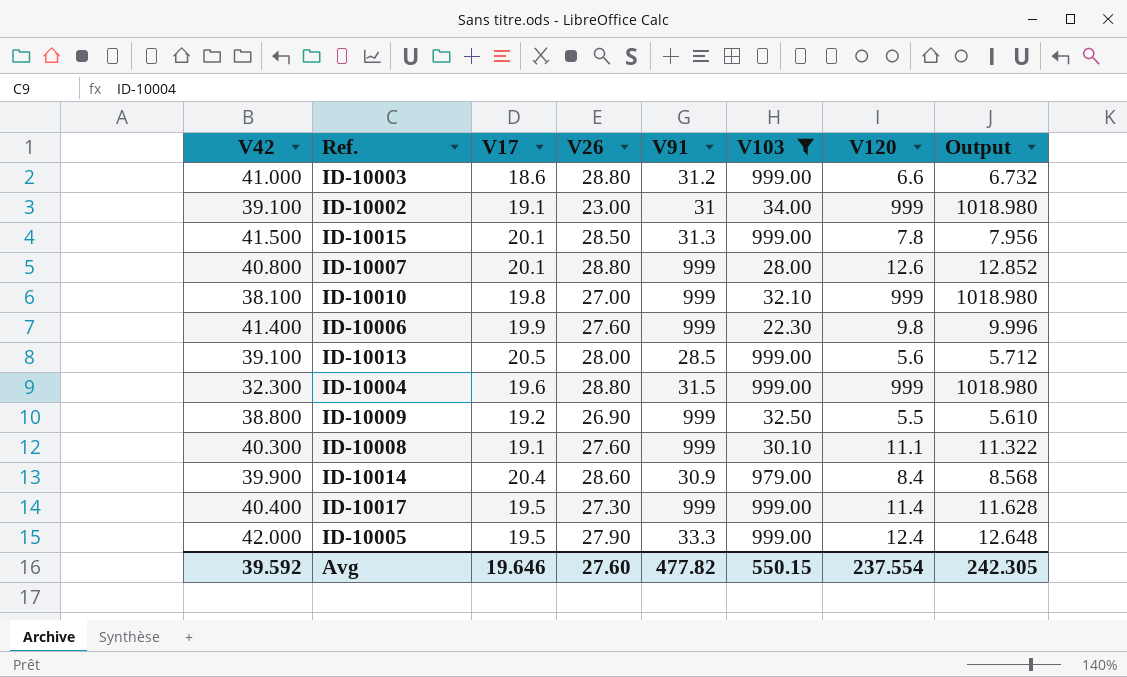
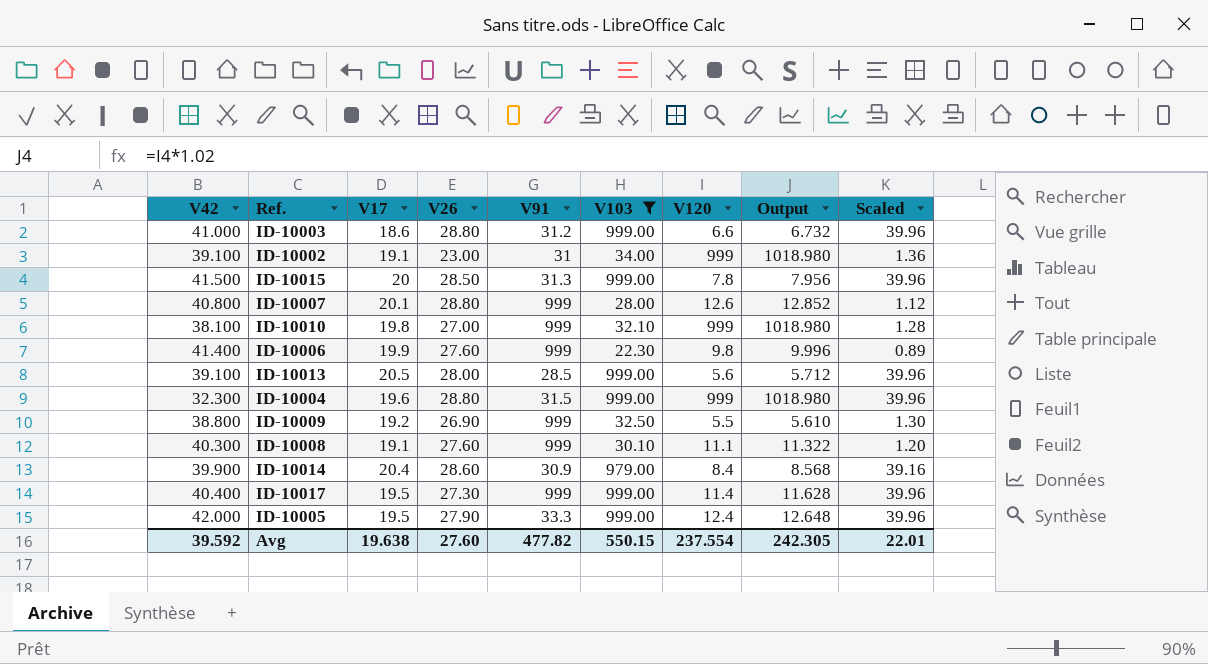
column Scaled | formula: none -> [V103] * 0.04
ID-10015 | V17: 20.1 -> 20
Avg | V17: 19.646 -> 19.638

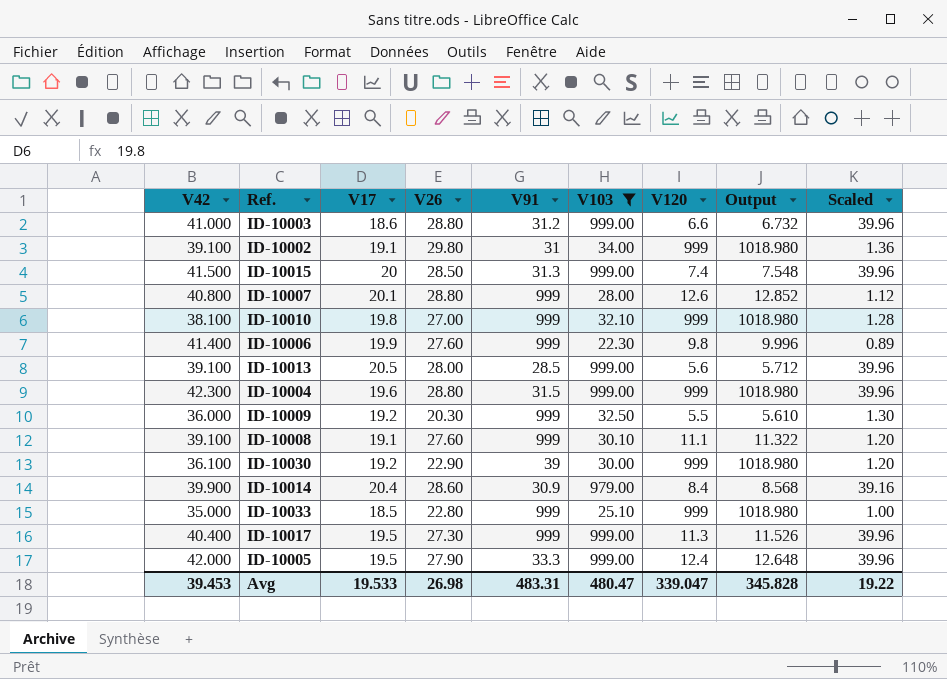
ID-10002 | V26: 23.00 -> 29.80
ID-10015 | V120: 7.8 -> 7.4
ID-10015 | Output: 7.956 -> 7.548
ID-10004 | V42: 32.300 -> 42.300
ID-10009 | V42: 38.800 -> 36.000
ID-10009 | V26: 26.90 -> 20.30
ID-10008 | V42: 40.300 -> 39.100
row ID-10030: none -> 36.100 | 19.2 | 22.90 | 39 | 30.00 | 999 | 1018.980 | 1.20
row ID-10033: none -> 35.000 | 18.5 | 22.80 | 999 | 25.10 | 999 | 1018.980 | 1.00
ID-10017 | V120: 11.4 -> 11.3
ID-10017 | Output: 11.628 -> 11.526
Avg | V42: 39.592 -> 39.453
Avg | V17: 19.638 -> 19.533
Avg | V26: 27.60 -> 26.98
Avg | V91: 477.82 -> 483.31
Avg | V103: 550.15 -> 480.47
Avg | V120: 237.554 -> 339.047
Avg | Output: 242.305 -> 345.828
Avg | Scaled: 22.01 -> 19.22

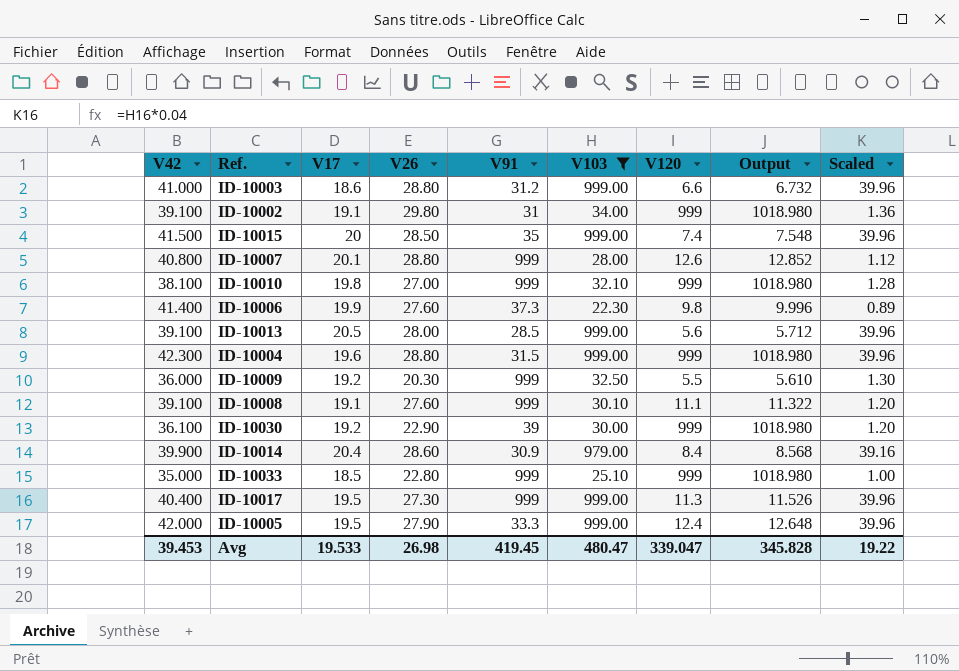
ID-10015 | V91: 31.3 -> 35
ID-10006 | V91: 999 -> 37.3
Avg | V91: 483.31 -> 419.45

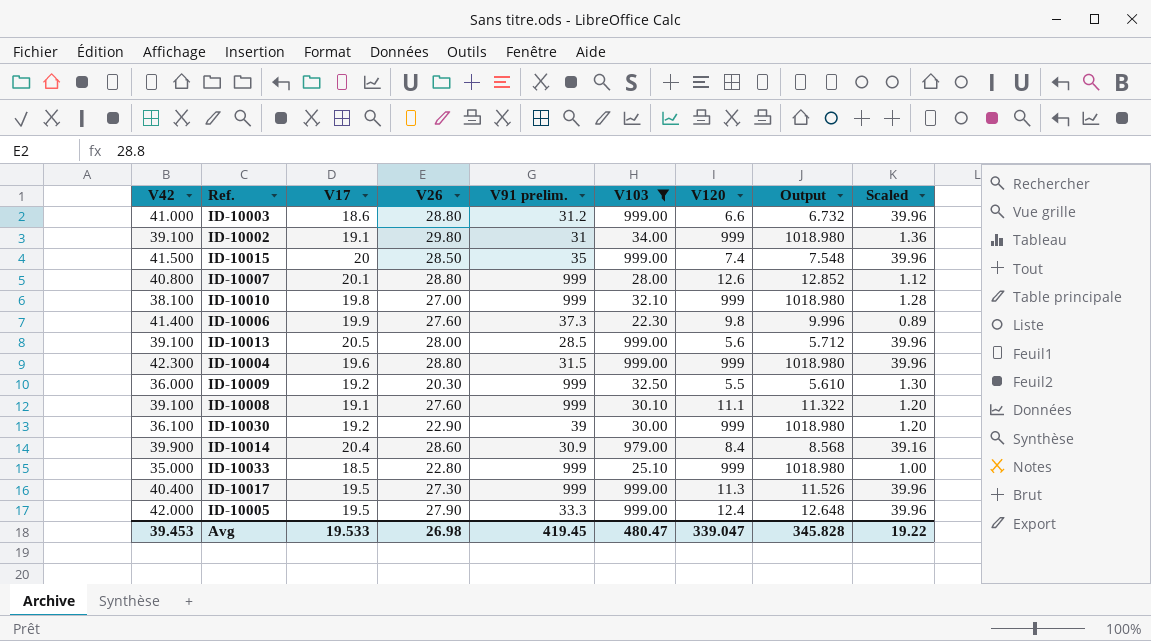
column name: V91 -> V91 prelim.

